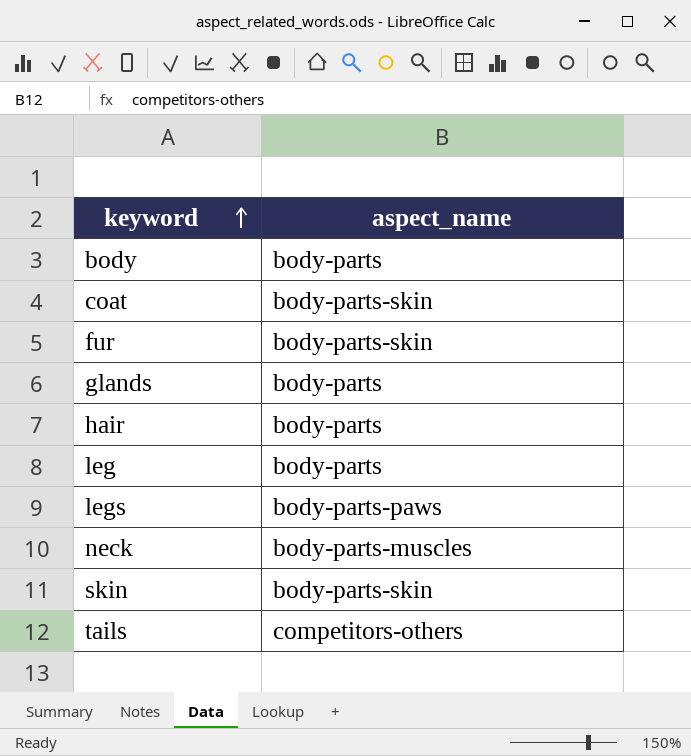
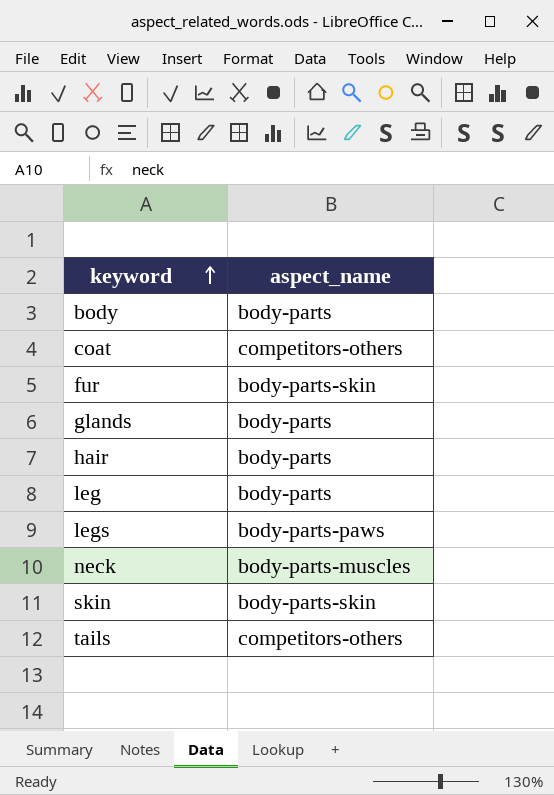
coat | aspect_name: body-parts-skin -> competitors-others

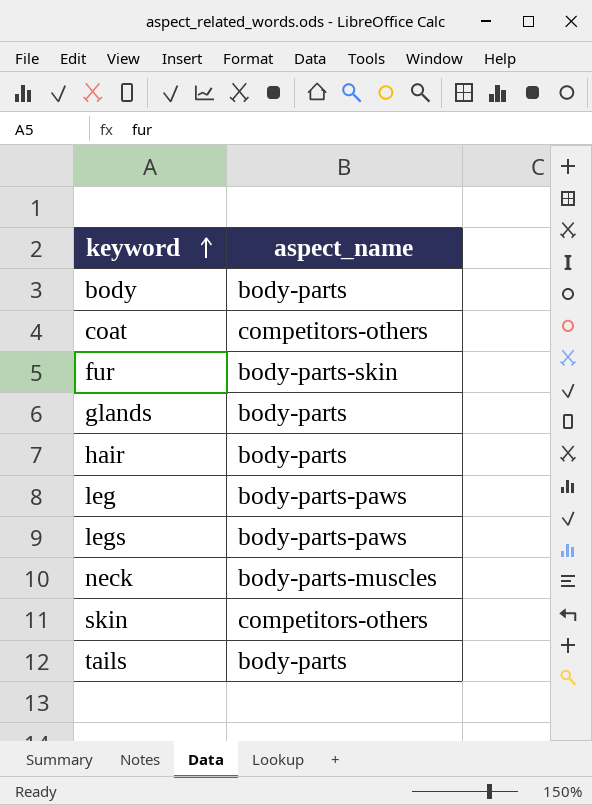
leg | aspect_name: body-parts -> body-parts-paws
skin | aspect_name: body-parts-skin -> competitors-others
tails | aspect_name: competitors-others -> body-parts

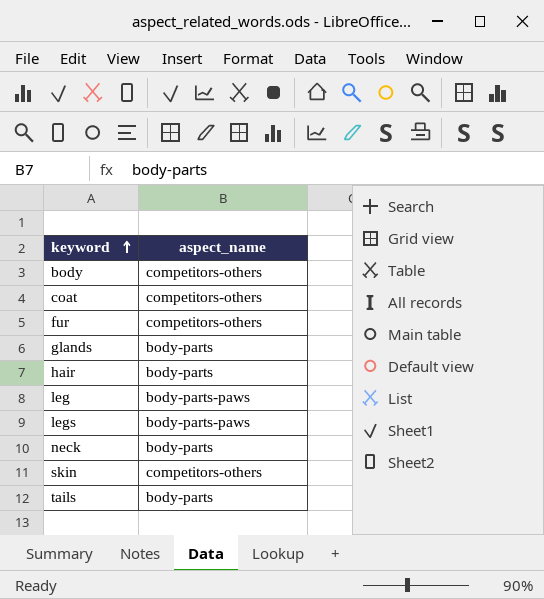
body | aspect_name: body-parts -> competitors-others
fur | aspect_name: body-parts-skin -> competitors-others
neck | aspect_name: body-parts-muscles -> body-parts

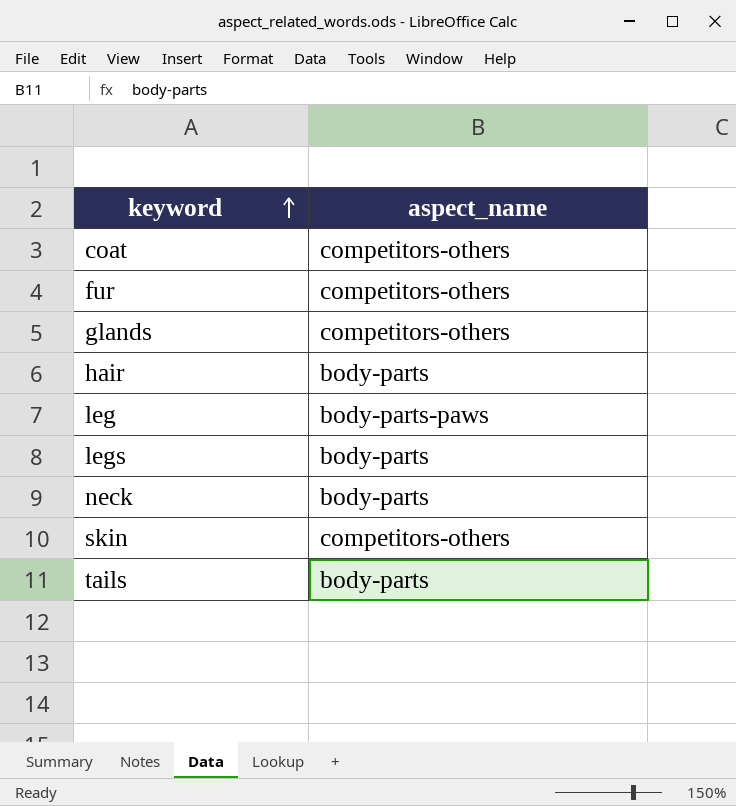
row body: competitors-others -> none
glands | aspect_name: body-parts -> competitors-others
legs | aspect_name: body-parts-paws -> body-parts

